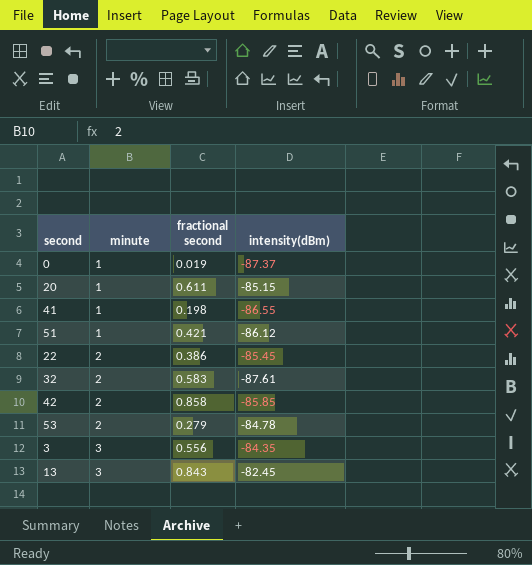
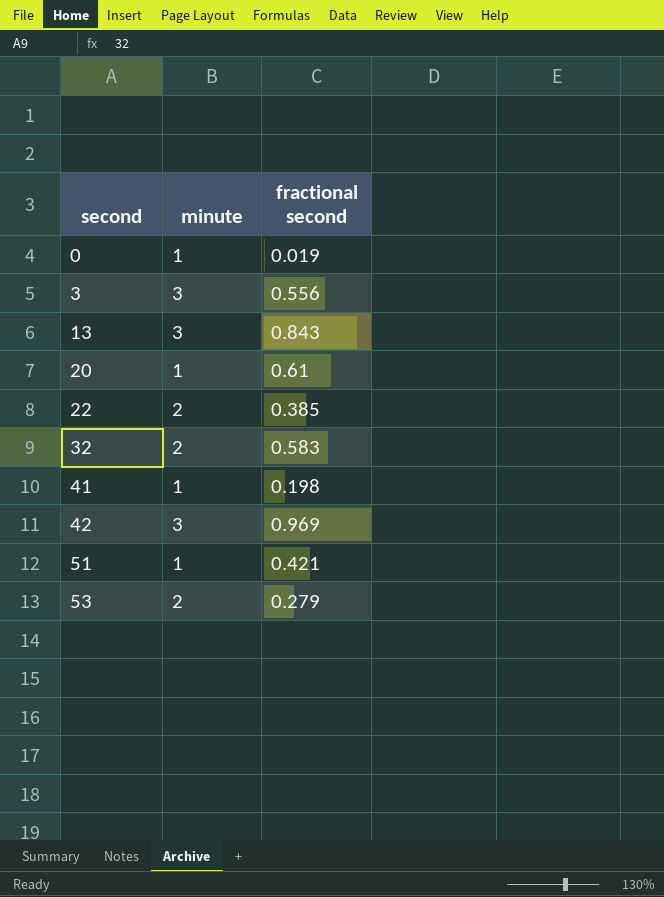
row order: minute ascending -> second ascending
column intensity(dBm) | position: 4 -> none
20 | fractional second: 0.611 -> 0.61
22 | fractional second: 0.386 -> 0.385
42 | minute: 2 -> 3
42 | fractional second: 0.858 -> 0.969

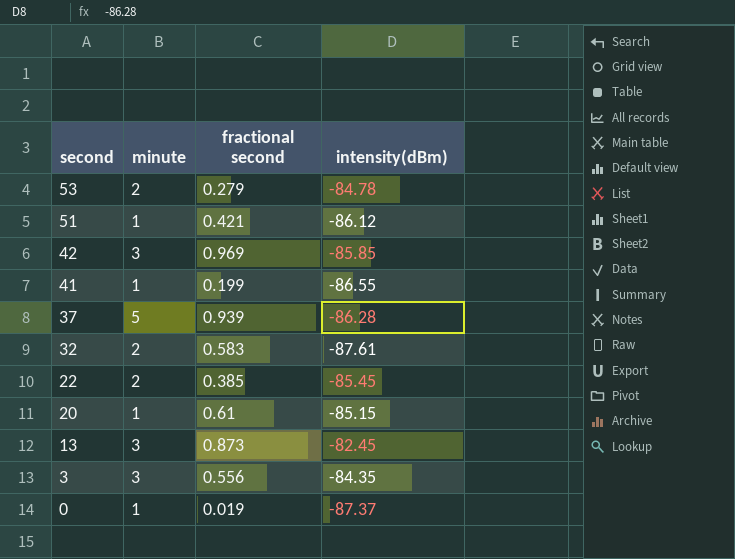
row order: second ascending -> second descending
column intensity(dBm) | position: none -> 4
41 | fractional second: 0.198 -> 0.199
row 37: none -> 5 | 0.939 | -86.28
13 | fractional second: 0.843 -> 0.873

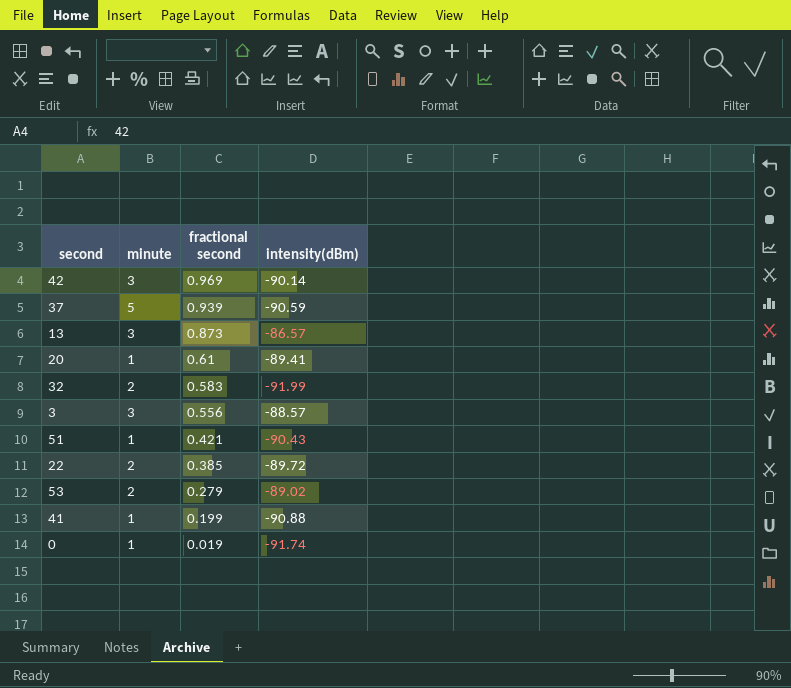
row order: second descending -> fractional second descending
42 | intensity(dBm): -85.85 -> -90.14
37 | intensity(dBm): -86.28 -> -90.59
13 | intensity(dBm): -82.45 -> -86.57
20 | intensity(dBm): -85.15 -> -89.41
32 | intensity(dBm): -87.61 -> -91.99
3 | intensity(dBm): -84.35 -> -88.57
51 | intensity(dBm): -86.12 -> -90.43
22 | intensity(dBm): -85.45 -> -89.72
53 | intensity(dBm): -84.78 -> -89.02
41 | intensity(dBm): -86.55 -> -90.88
0 | intensity(dBm): -87.37 -> -91.74

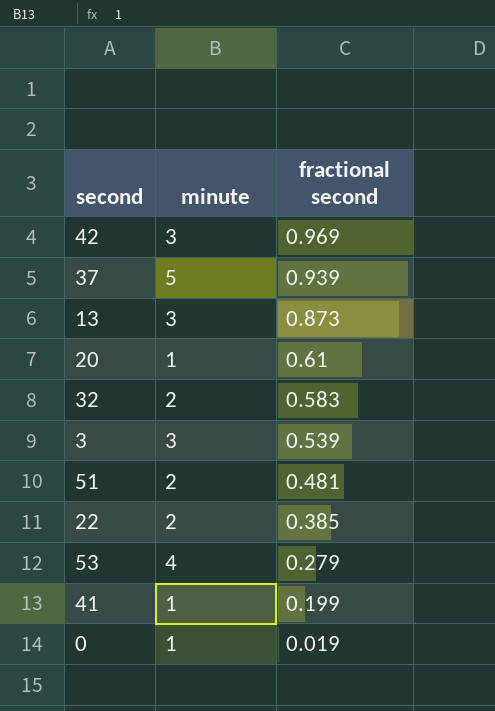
column intensity(dBm) | position: 4 -> none
3 | fractional second: 0.556 -> 0.539
51 | minute: 1 -> 2
51 | fractional second: 0.421 -> 0.481
53 | minute: 2 -> 4

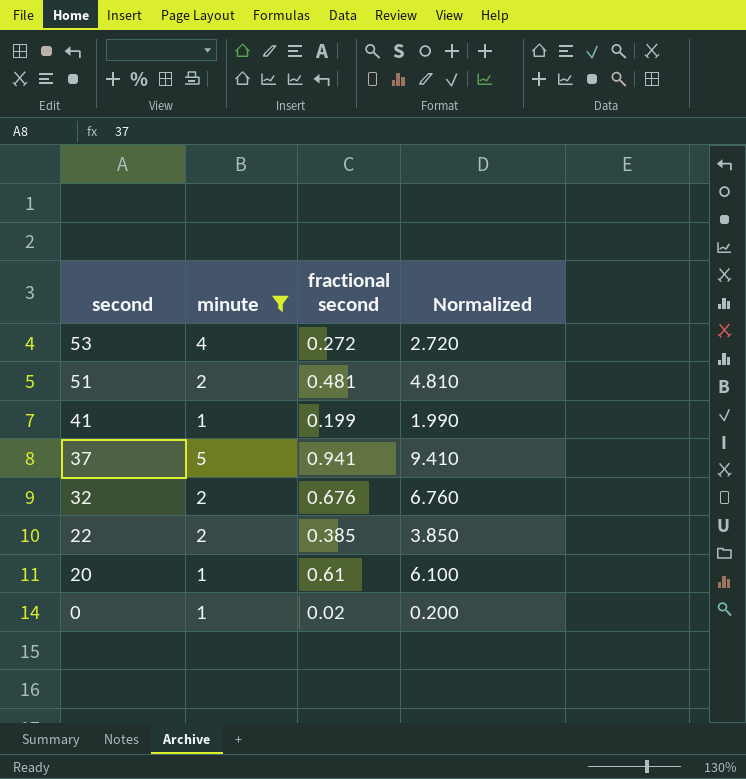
filter: none -> minute != 3
row order: fractional second descending -> second descending
column Normalized | formula: none -> [fractional second] * 10
53 | fractional second: 0.279 -> 0.272
37 | fractional second: 0.939 -> 0.941
32 | fractional second: 0.583 -> 0.676
0 | fractional second: 0.019 -> 0.02

